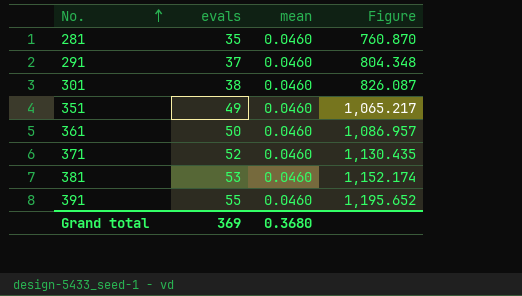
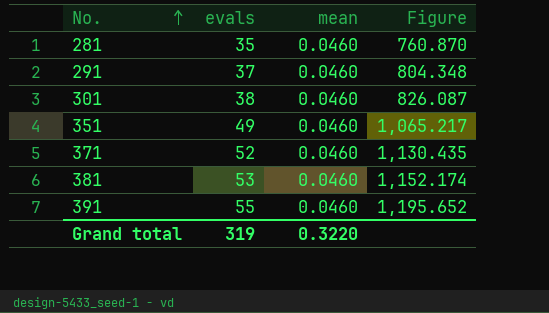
row 361: 50 | 0.0460 | 1,086.957 -> none
Grand total | evals: 369 -> 319
Grand total | mean: 0.3680 -> 0.3220

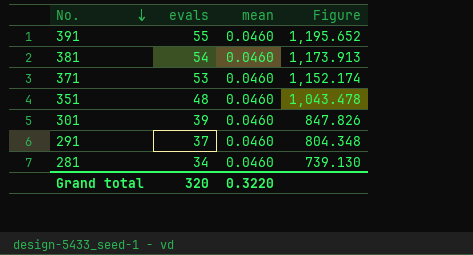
row order: No. ascending -> No. descending
381 | evals: 53 -> 54
381 | Figure: 1,152.174 -> 1,173.913
371 | evals: 52 -> 53
371 | Figure: 1,130.435 -> 1,152.174
351 | evals: 49 -> 48
351 | Figure: 1,065.217 -> 1,043.478
301 | evals: 38 -> 39
301 | Figure: 826.087 -> 847.826
281 | evals: 35 -> 34
281 | Figure: 760.870 -> 739.130
Grand total | evals: 319 -> 320

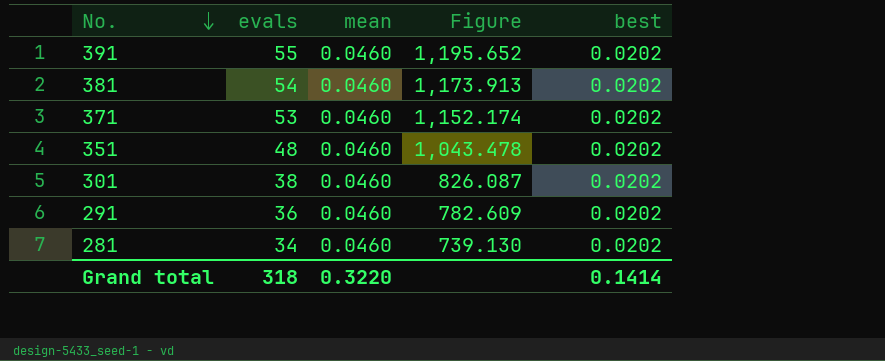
column best | position: none -> 5
301 | evals: 39 -> 38
301 | Figure: 847.826 -> 826.087
291 | evals: 37 -> 36
291 | Figure: 804.348 -> 782.609
Grand total | evals: 320 -> 318

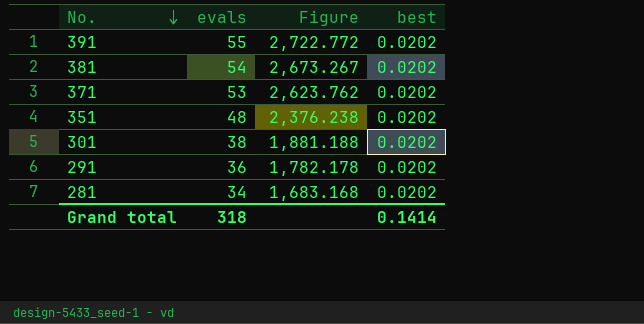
column mean | position: 3 -> none
column Figure | formula: [evals] / [mean] -> [evals] / [best]

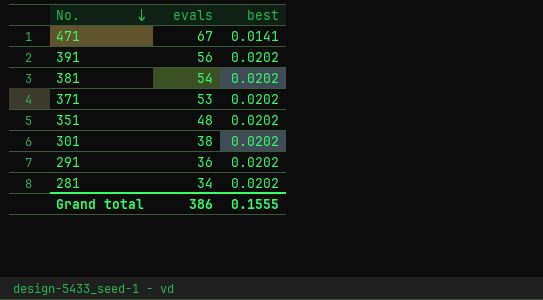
column Figure | formula: [evals] / [best] -> none
row 471: none -> 67 | 0.0141
391 | evals: 55 -> 56
Grand total | evals: 318 -> 386
Grand total | best: 0.1414 -> 0.1555

